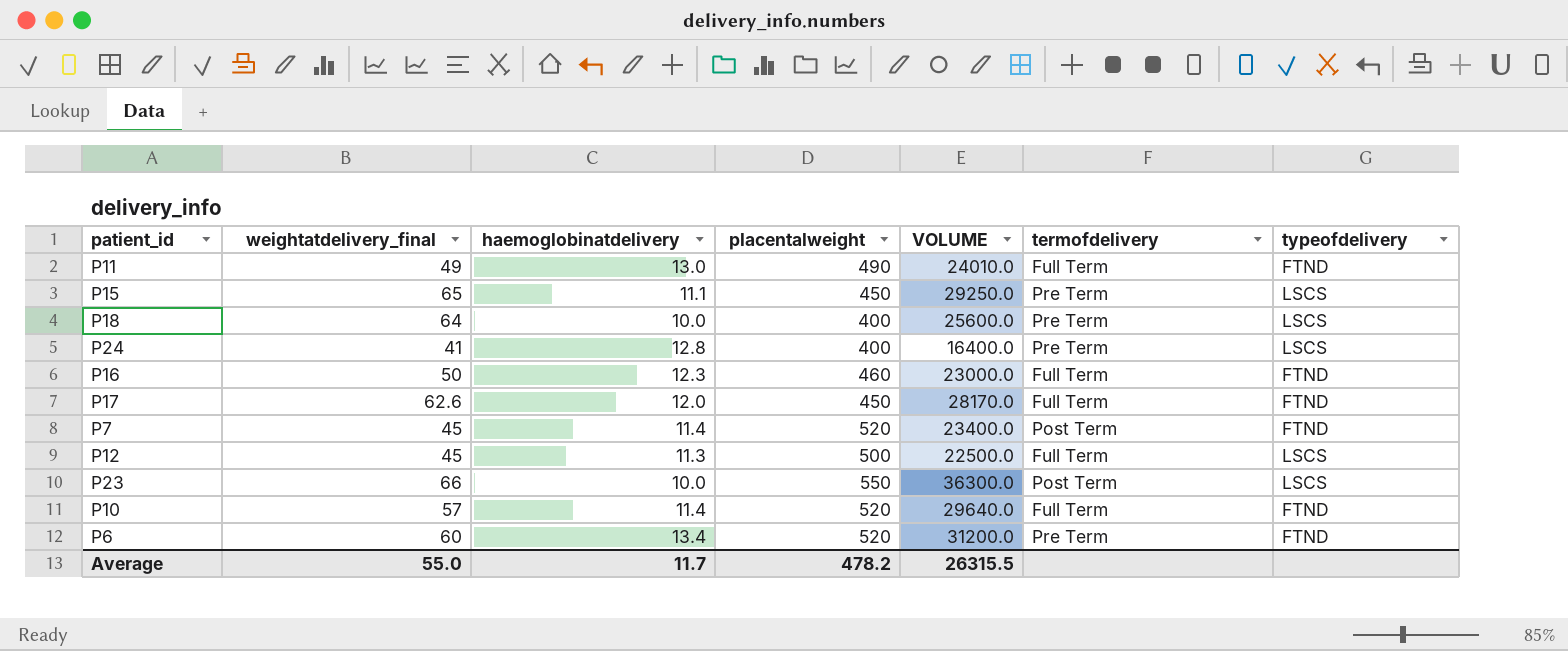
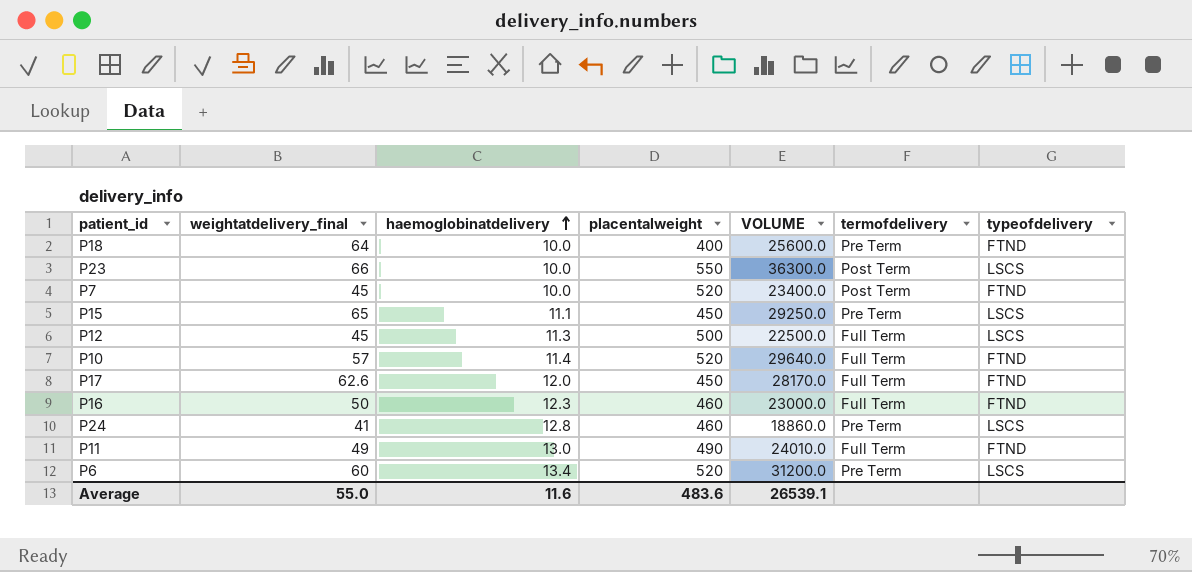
row order: none -> haemoglobinatdelivery ascending
P18 | typeofdelivery: LSCS -> FTND
P7 | haemoglobinatdelivery: 11.4 -> 10.0
P24 | placentalweight: 400 -> 460
P24 | VOLUME: 16400.0 -> 18860.0
P6 | typeofdelivery: FTND -> LSCS
Average | haemoglobinatdelivery: 11.7 -> 11.6
Average | placentalweight: 478.2 -> 483.6
Average | VOLUME: 26315.5 -> 26539.1

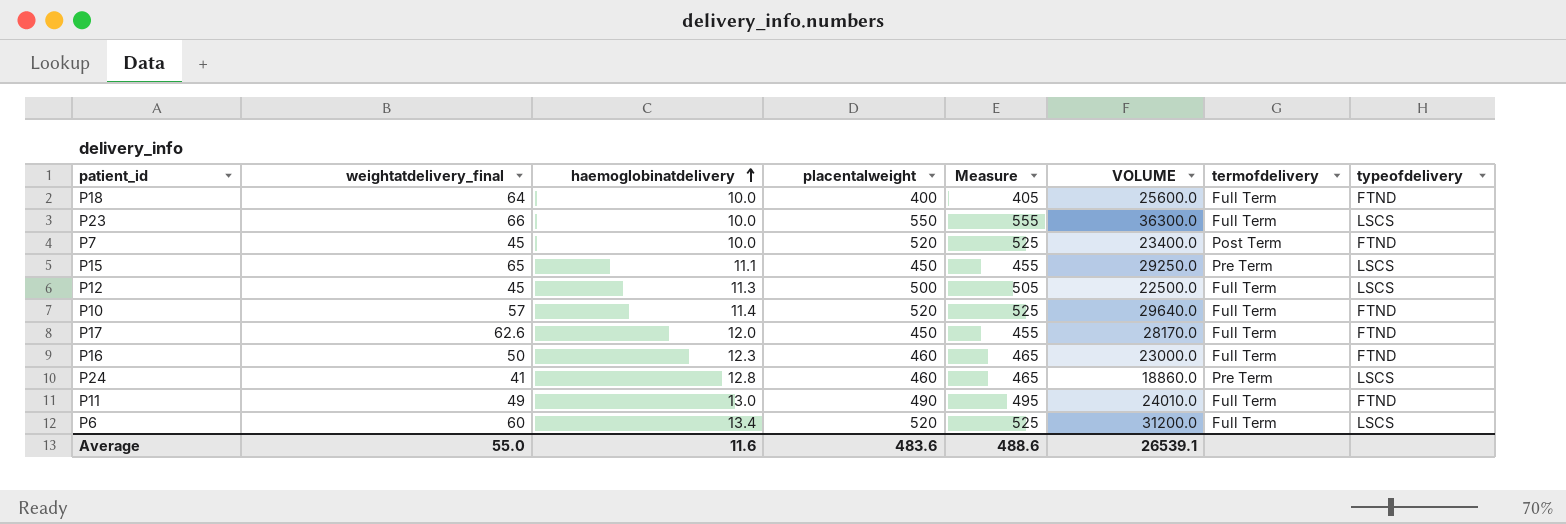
column Measure | formula: none -> [placentalweight] + 5
P18 | termofdelivery: Pre Term -> Full Term
P23 | termofdelivery: Post Term -> Full Term
P6 | termofdelivery: Pre Term -> Full Term

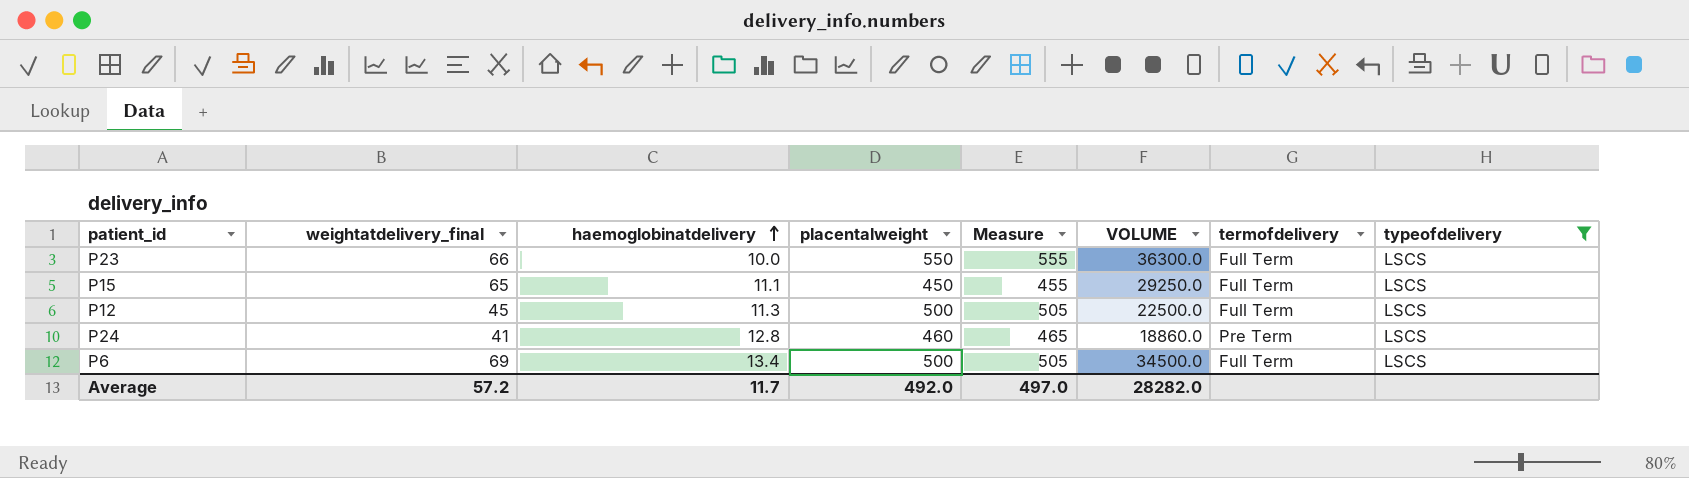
filter: none -> typeofdelivery = LSCS
P15 | termofdelivery: Pre Term -> Full Term
P6 | weightatdelivery_final: 60 -> 69
P6 | placentalweight: 520 -> 500
P6 | Measure: 525 -> 505
P6 | VOLUME: 31200.0 -> 34500.0
Average | weightatdelivery_final: 55.0 -> 57.2
Average | haemoglobinatdelivery: 11.6 -> 11.7
Average | placentalweight: 483.6 -> 492.0
Average | Measure: 488.6 -> 497.0
Average | VOLUME: 26539.1 -> 28282.0

